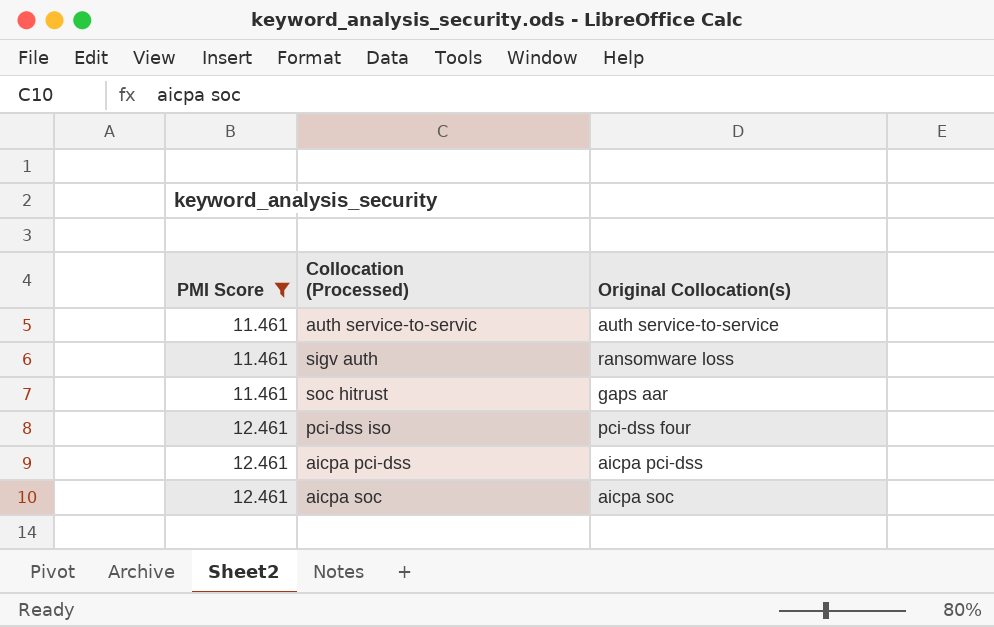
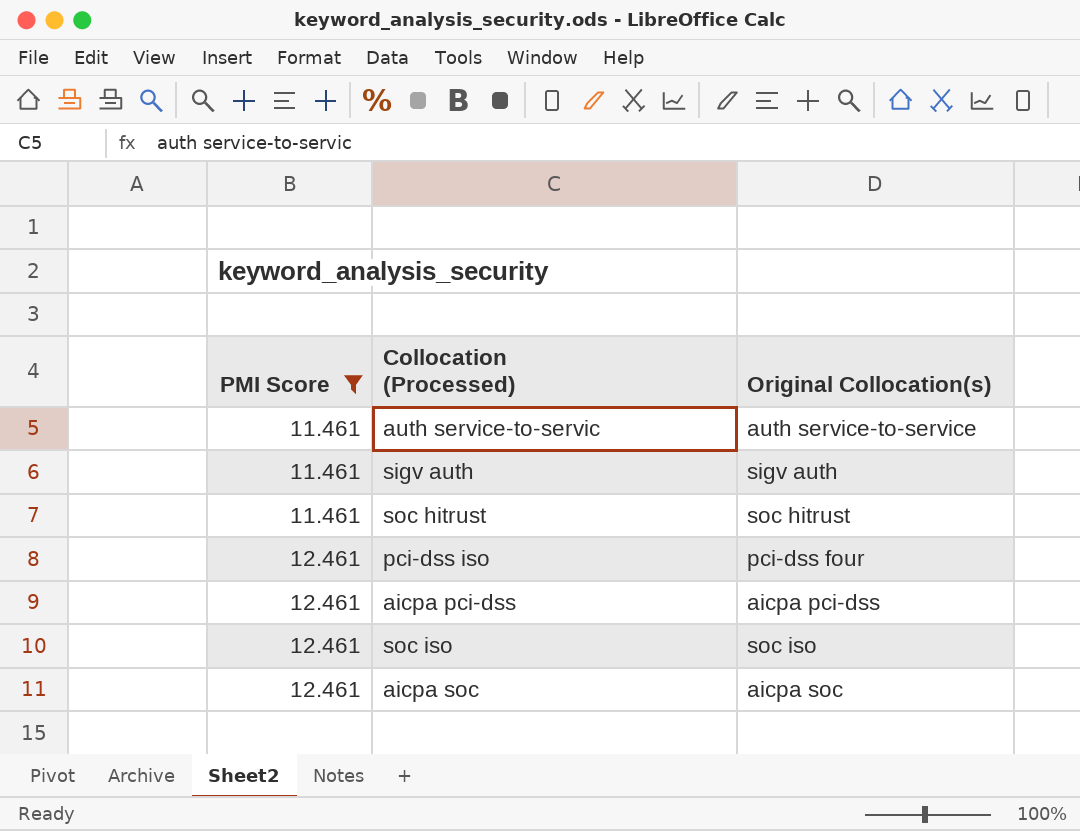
sigv auth | Original Collocation(s): ransomware loss -> sigv auth
soc hitrust | Original Collocation(s): gaps aar -> soc hitrust
row soc iso: none -> 12.461 | soc iso

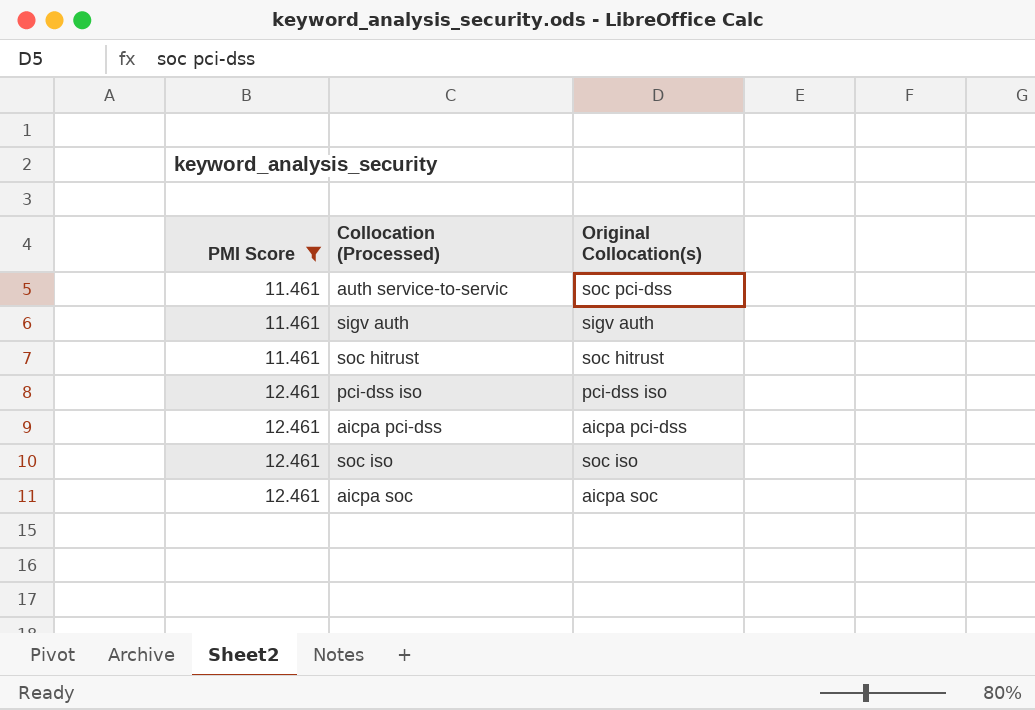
auth service-to-servic | Original Collocation(s): auth service-to-service -> soc pci-dss
pci-dss iso | Original Collocation(s): pci-dss four -> pci-dss iso

